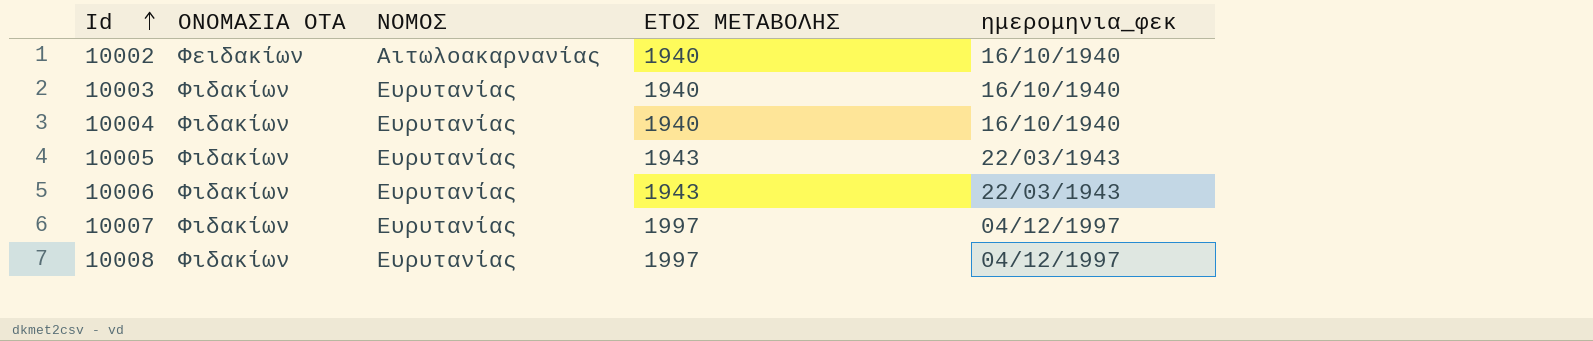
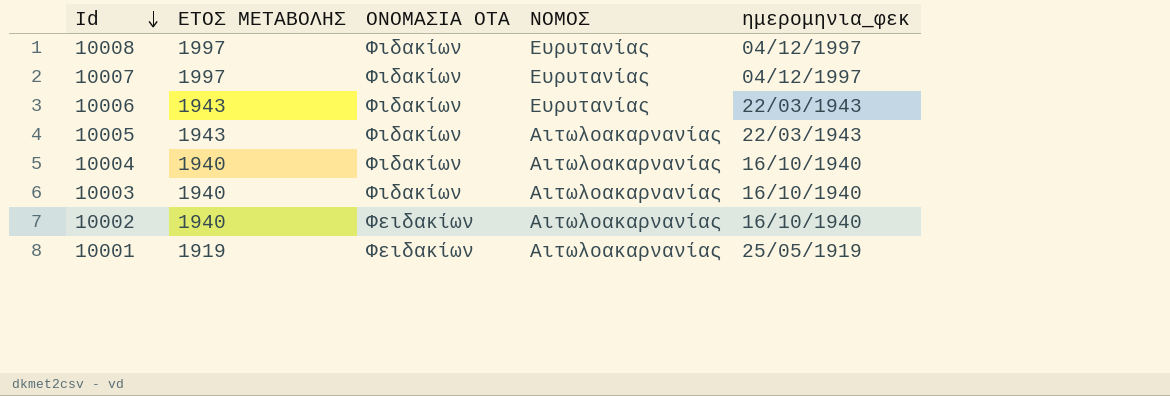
row order: Id ascending -> Id descending
column ΕΤΟΣ ΜΕΤΑΒΟΛΗΣ | position: 4 -> 2
10005 | ΝΟΜΟΣ: Ευρυτανίας -> Αιτωλοακαρνανίας
10004 | ΝΟΜΟΣ: Ευρυτανίας -> Αιτωλοακαρνανίας
10003 | ΝΟΜΟΣ: Ευρυτανίας -> Αιτωλοακαρνανίας
row 10001: none -> 1919 | Φειδακίων | Αιτωλοακαρνανίας | 25/05/1919

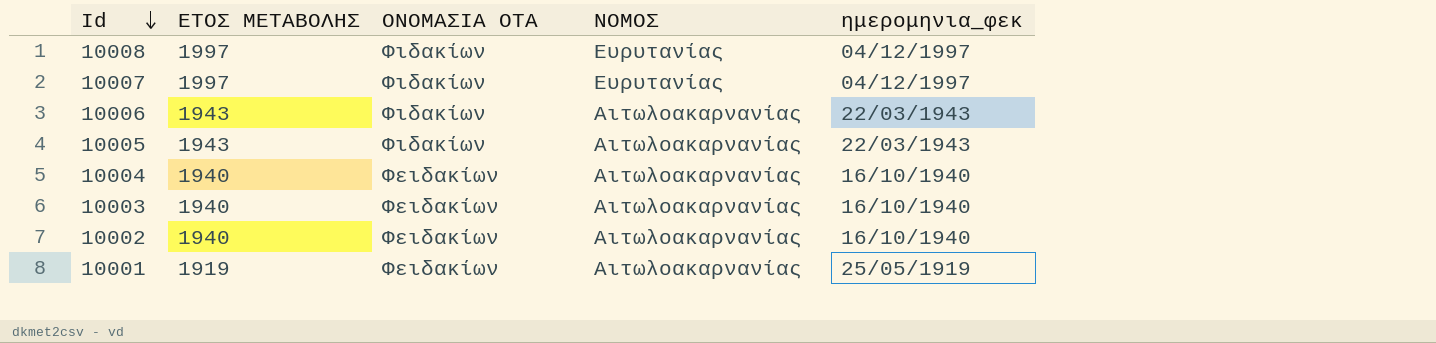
10006 | ΝΟΜΟΣ: Ευρυτανίας -> Αιτωλοακαρνανίας
10004 | ΟΝΟΜΑΣΙΑ ΟΤΑ: Φιδακίων -> Φειδακίων
10003 | ΟΝΟΜΑΣΙΑ ΟΤΑ: Φιδακίων -> Φειδακίων

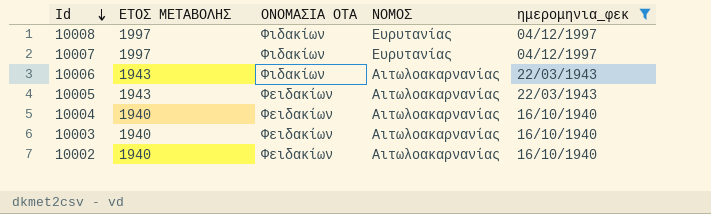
filter: none -> ημερομηνια_φεκ != 25/05/1919
10005 | ΟΝΟΜΑΣΙΑ ΟΤΑ: Φιδακίων -> Φειδακίων

